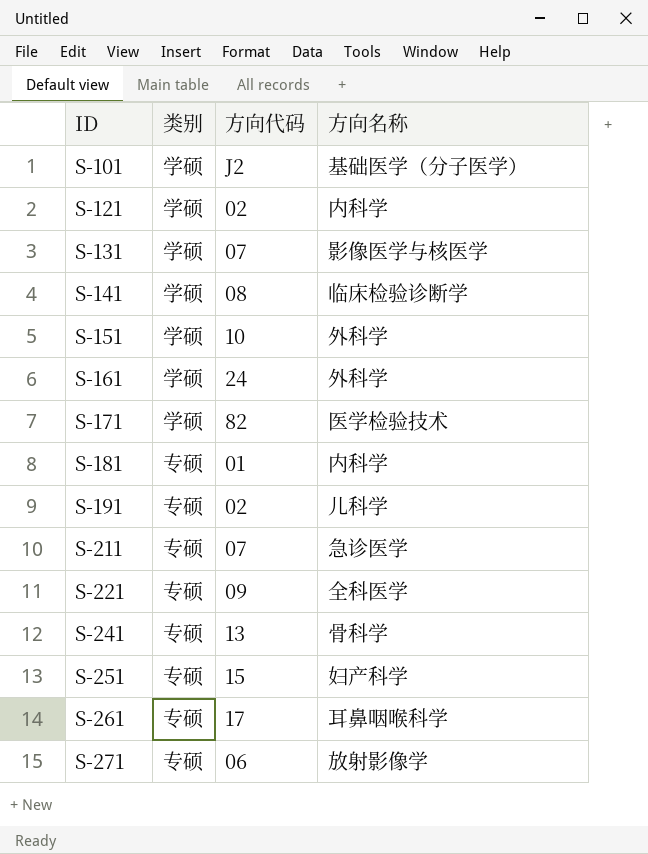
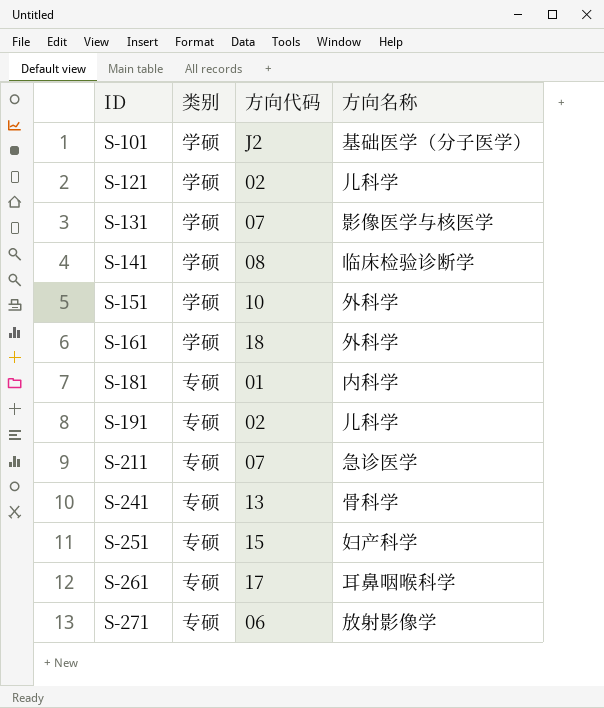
row S-171: 学硕 | 82 | 医学检验技术 -> none
row S-221: 专硕 | 09 | 全科医学 -> none
S-121 | 方向名称: 内科学 -> 儿科学
S-161 | 方向代码: 24 -> 18

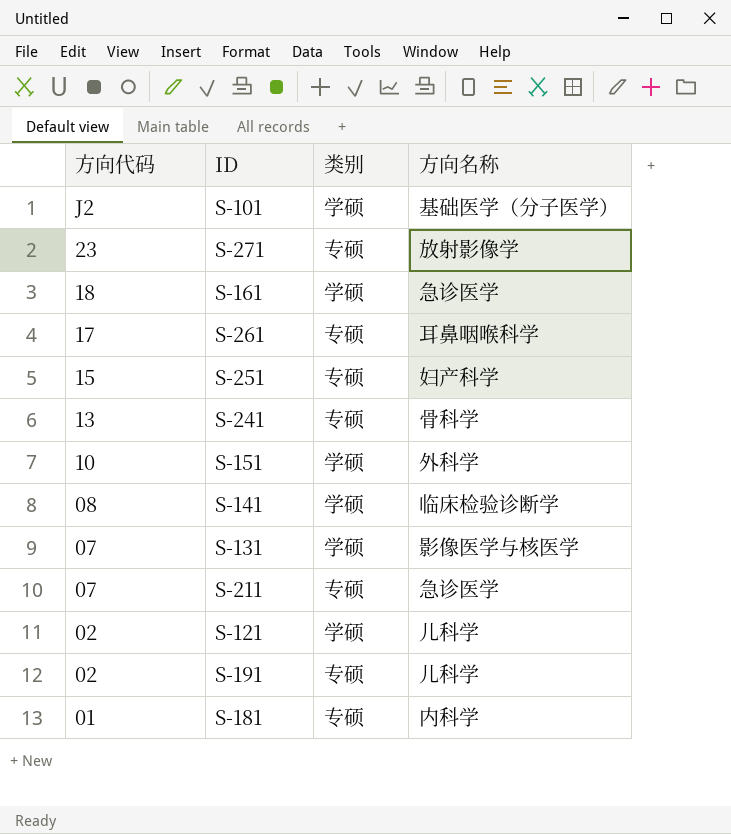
row order: ID ascending -> 方向代码 descending
column 方向代码 | position: 3 -> 1
S-271 | 方向代码: 06 -> 23
S-161 | 方向名称: 外科学 -> 急诊医学

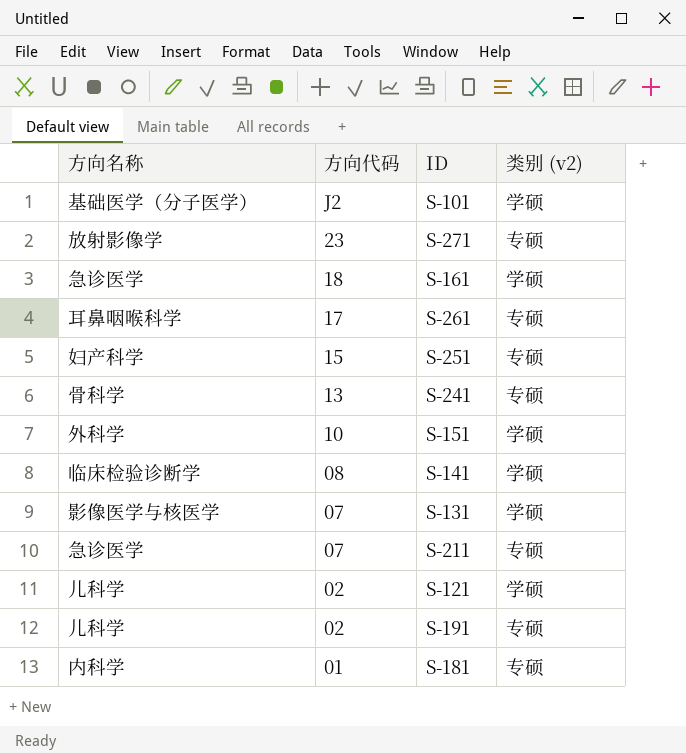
column 方向名称 | position: 4 -> 1
column name: 类别 -> 类别 (v2)

